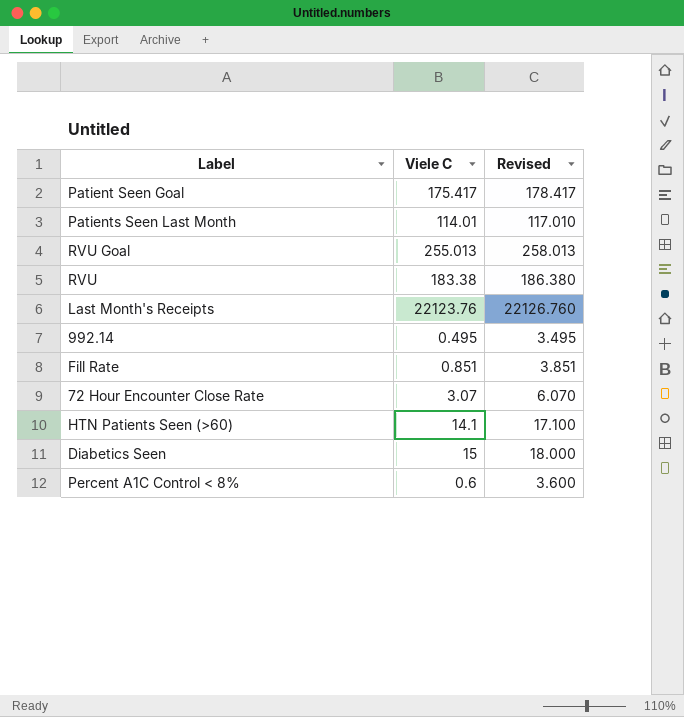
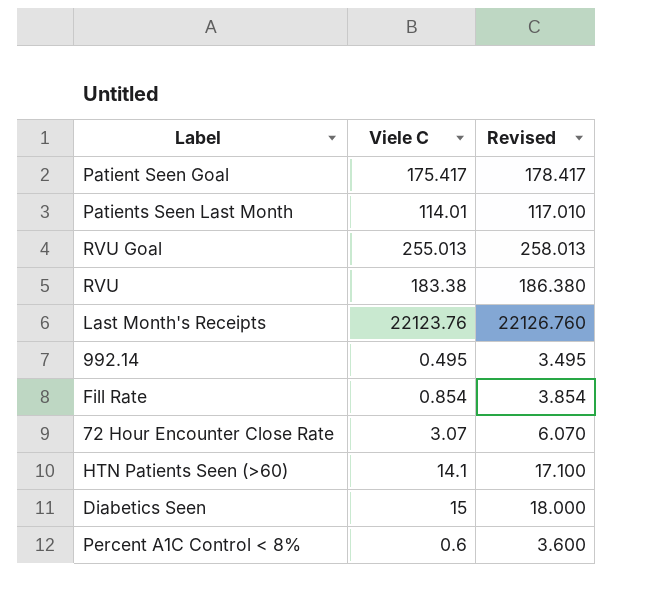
Fill Rate | Viele C: 0.851 -> 0.854
Fill Rate | Revised: 3.851 -> 3.854

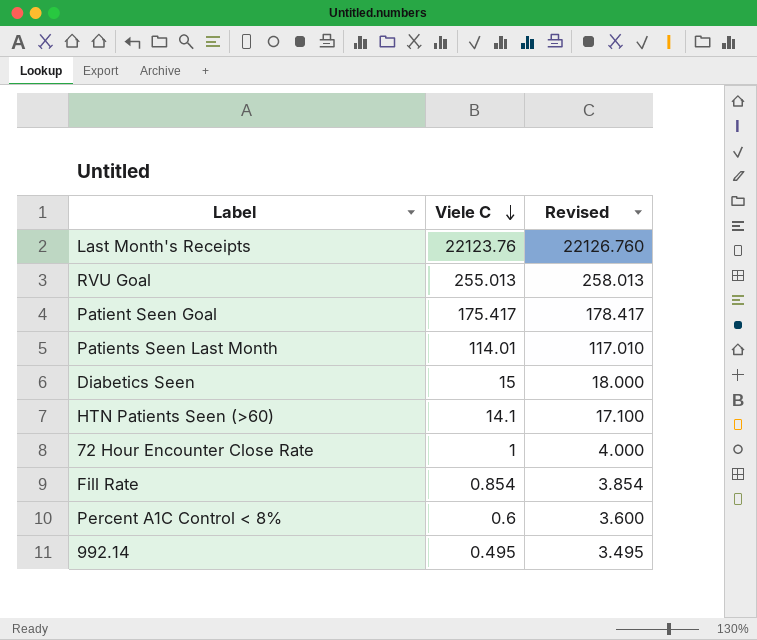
row order: none -> Viele C descending
row RVU: 183.38 | 186.380 -> none
72 Hour Encounter Close Rate | Viele C: 3.07 -> 1
72 Hour Encounter Close Rate | Revised: 6.070 -> 4.000

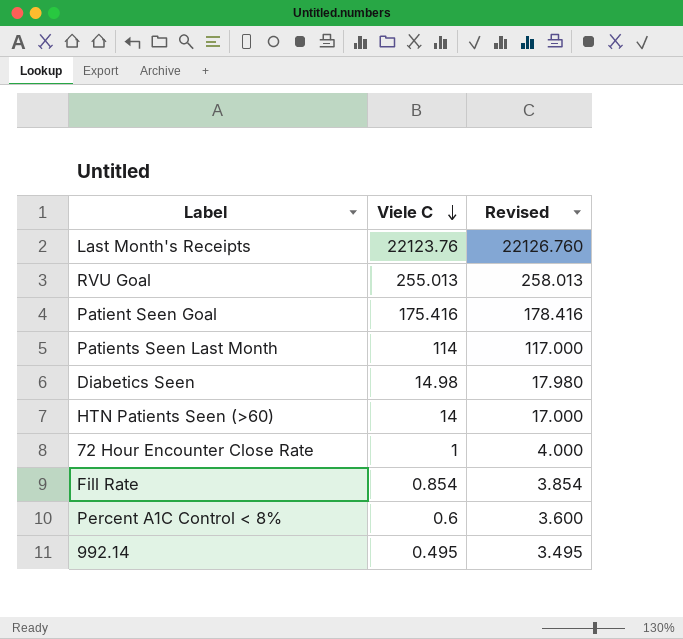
Patient Seen Goal | Viele C: 175.417 -> 175.416
Patient Seen Goal | Revised: 178.417 -> 178.416
Patients Seen Last Month | Viele C: 114.01 -> 114
Patients Seen Last Month | Revised: 117.010 -> 117.000
Diabetics Seen | Viele C: 15 -> 14.98
Diabetics Seen | Revised: 18.000 -> 17.980
HTN Patients Seen (>60) | Viele C: 14.1 -> 14
HTN Patients Seen (>60) | Revised: 17.100 -> 17.000

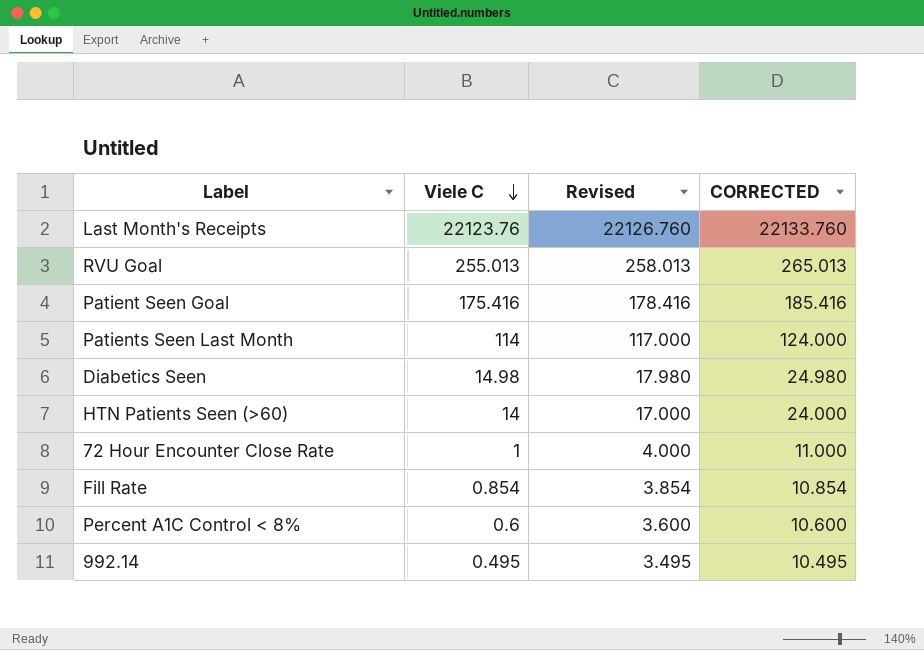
column CORRECTED | formula: none -> [Viele C] + 10

